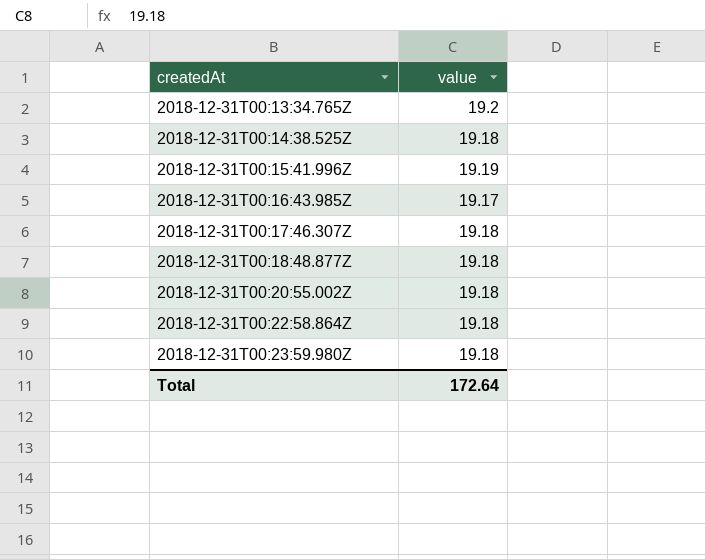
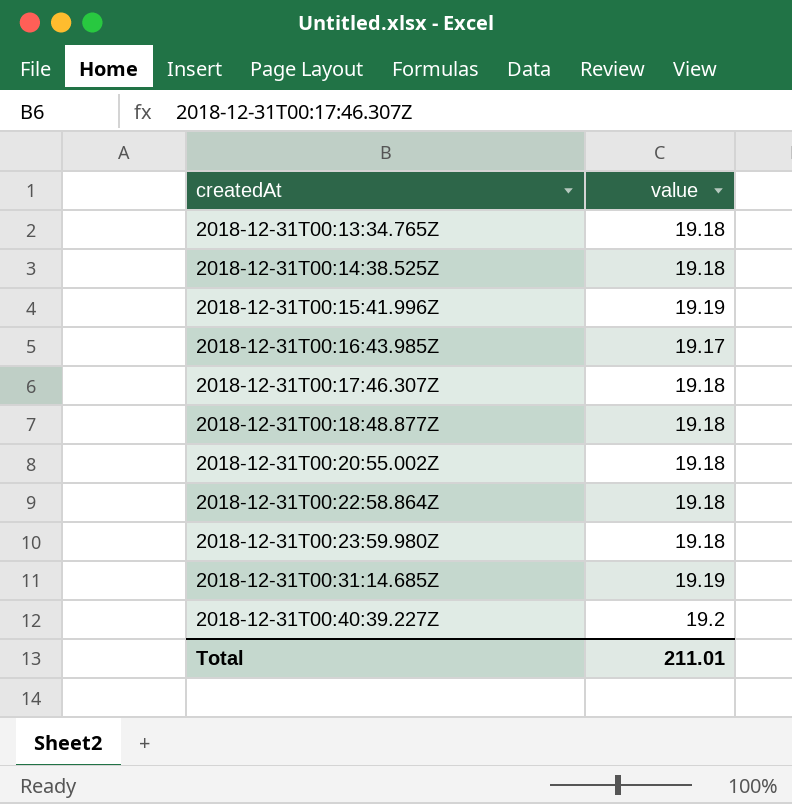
2018-12-31T00:13:34.765Z | value: 19.2 -> 19.18
row 2018-12-31T00:31:14.685Z: none -> 19.19
row 2018-12-31T00:40:39.227Z: none -> 19.2
Total | value: 172.64 -> 211.01

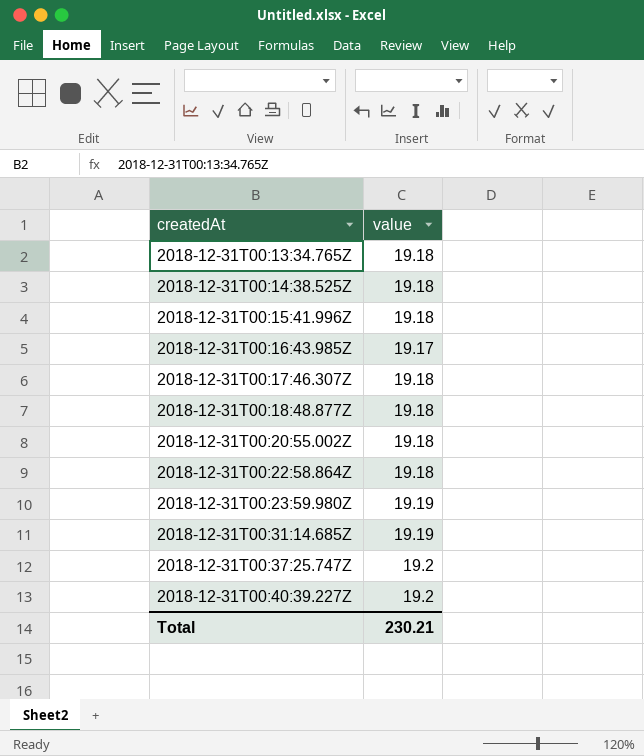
2018-12-31T00:15:41.996Z | value: 19.19 -> 19.18
2018-12-31T00:23:59.980Z | value: 19.18 -> 19.19
row 2018-12-31T00:37:25.747Z: none -> 19.2
Total | value: 211.01 -> 230.21

